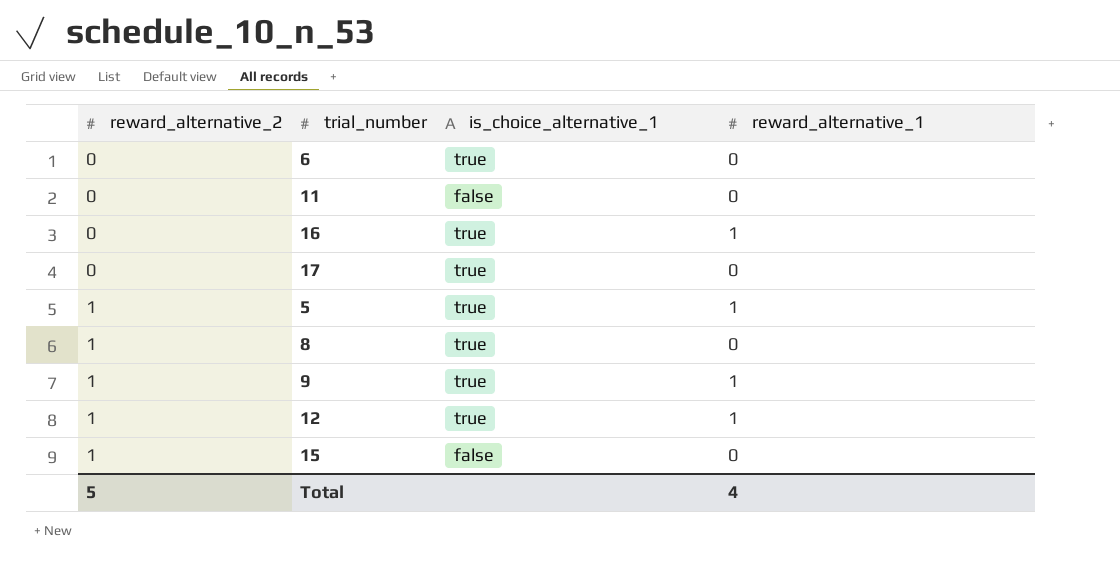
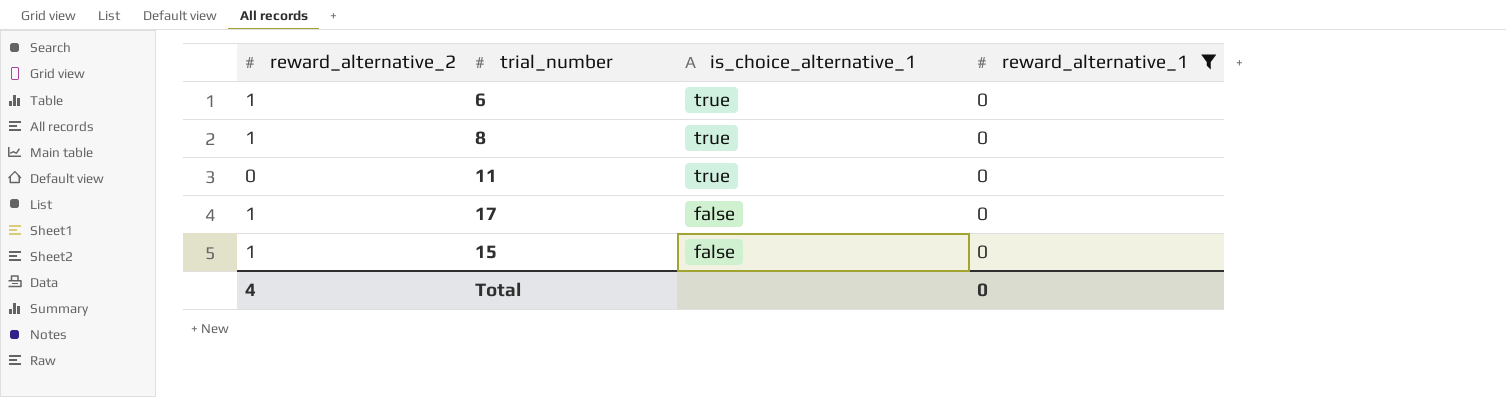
filter: none -> reward_alternative_1 = 0
row order: reward_alternative_2 ascending -> is_choice_alternative_1 descending
6 | reward_alternative_2: 0 -> 1
11 | is_choice_alternative_1: false -> true
17 | reward_alternative_2: 0 -> 1
17 | is_choice_alternative_1: true -> false
Total | reward_alternative_2: 5 -> 4
Total | reward_alternative_1: 4 -> 0

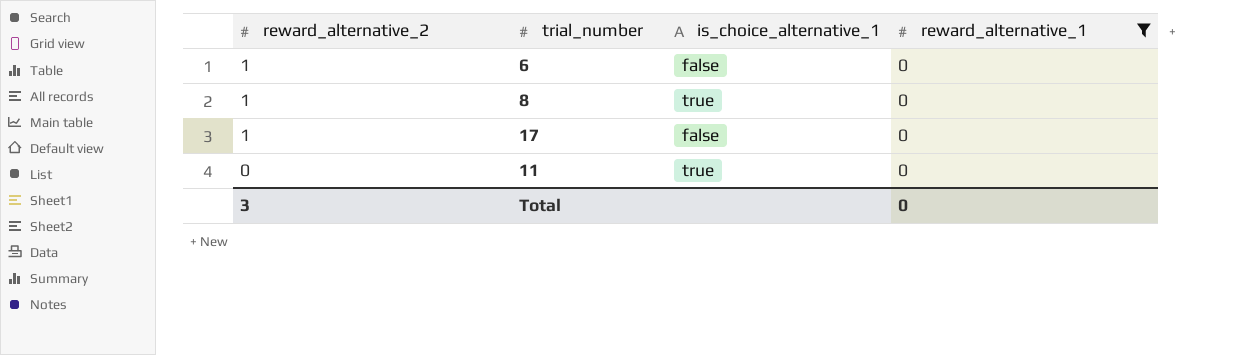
row order: is_choice_alternative_1 descending -> reward_alternative_2 descending
row 15: 1 | false | 0 -> none
6 | is_choice_alternative_1: true -> false
Total | reward_alternative_2: 4 -> 3

